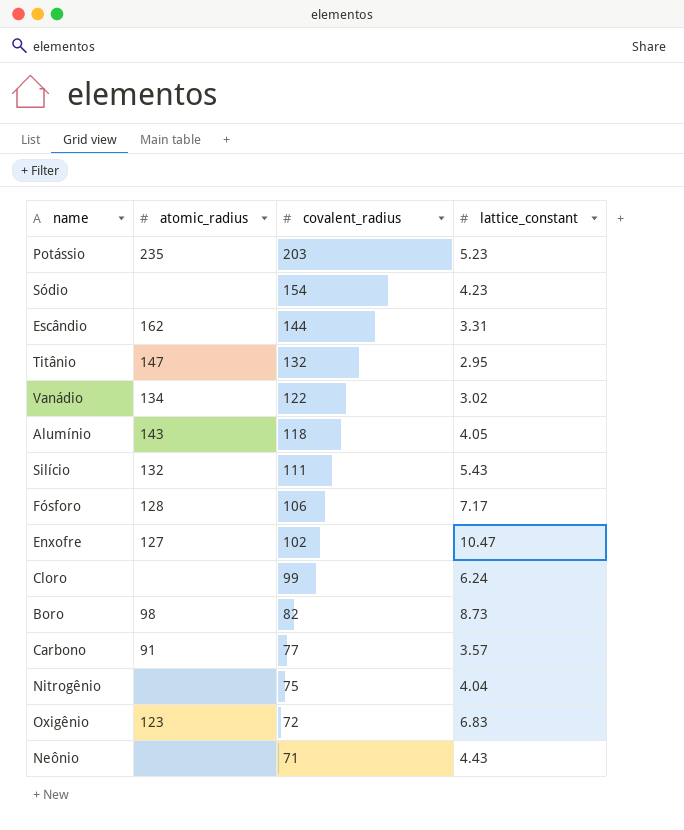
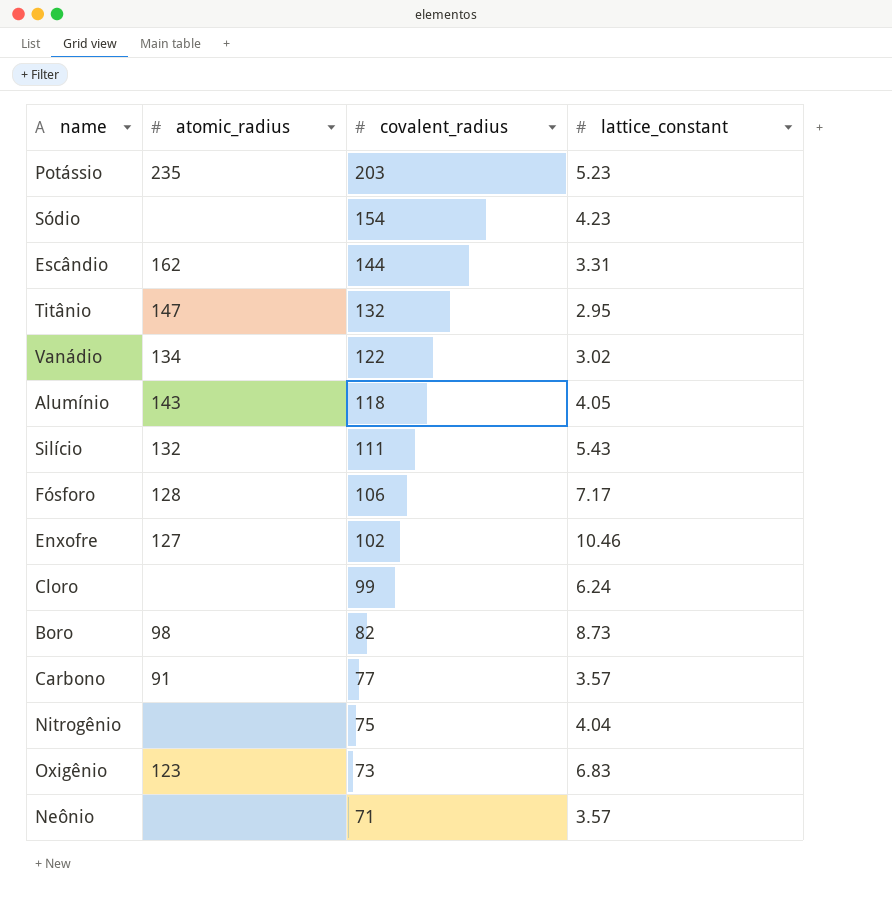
Enxofre | lattice_constant: 10.47 -> 10.46
Oxigênio | covalent_radius: 72 -> 73
Neônio | lattice_constant: 4.43 -> 3.57

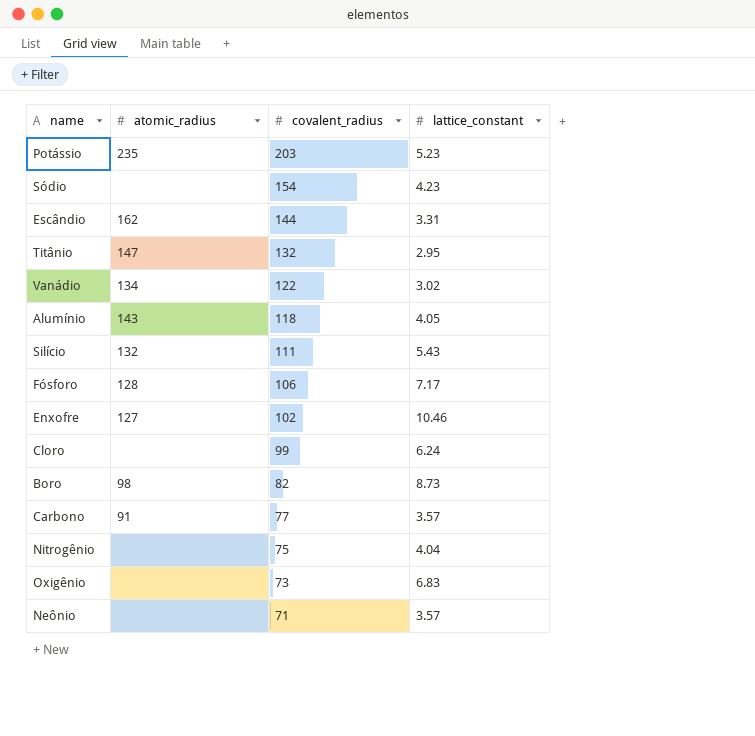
Oxigênio | atomic_radius: 123 -> none

